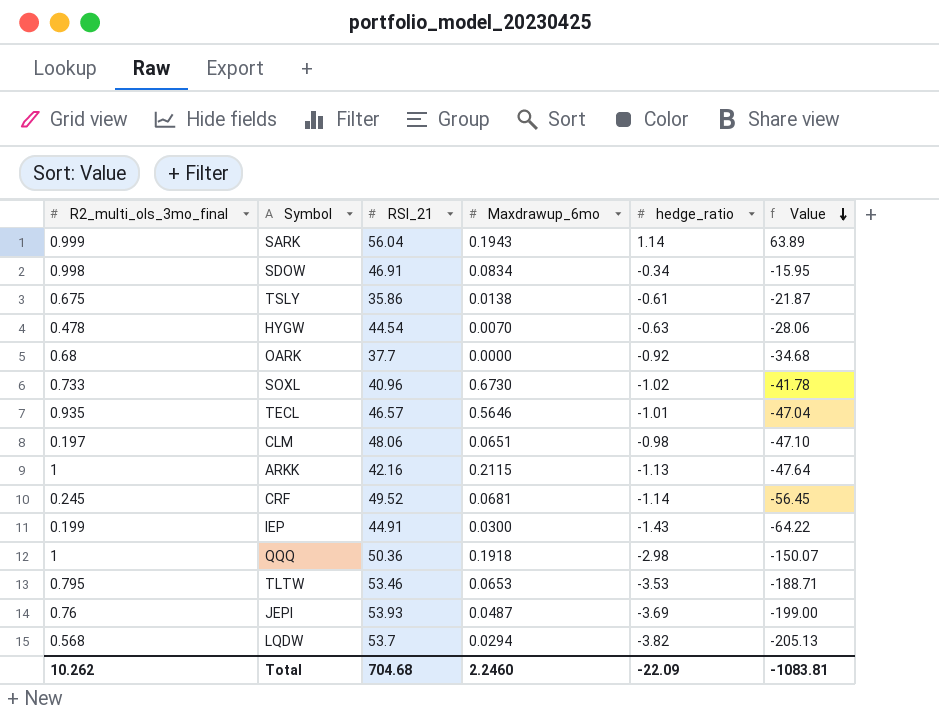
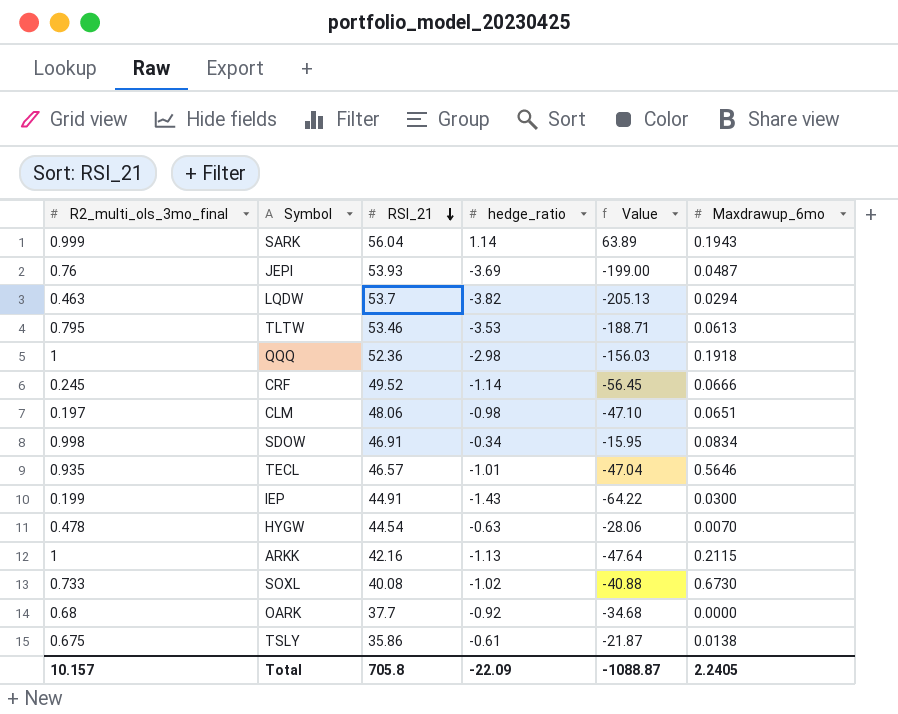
row order: Value descending -> RSI_21 descending
column Maxdrawup_6mo | position: 4 -> 6
LQDW | R2_multi_ols_3mo_final: 0.568 -> 0.463
TLTW | Maxdrawup_6mo: 0.0653 -> 0.0613
QQQ | RSI_21: 50.36 -> 52.36
QQQ | Value: -150.07 -> -156.03
CRF | Maxdrawup_6mo: 0.0681 -> 0.0666
SOXL | RSI_21: 40.96 -> 40.08
SOXL | Value: -41.78 -> -40.88
Total | R2_multi_ols_3mo_final: 10.262 -> 10.157
Total | RSI_21: 704.68 -> 705.8
Total | Value: -1083.81 -> -1088.87
Total | Maxdrawup_6mo: 2.2460 -> 2.2405

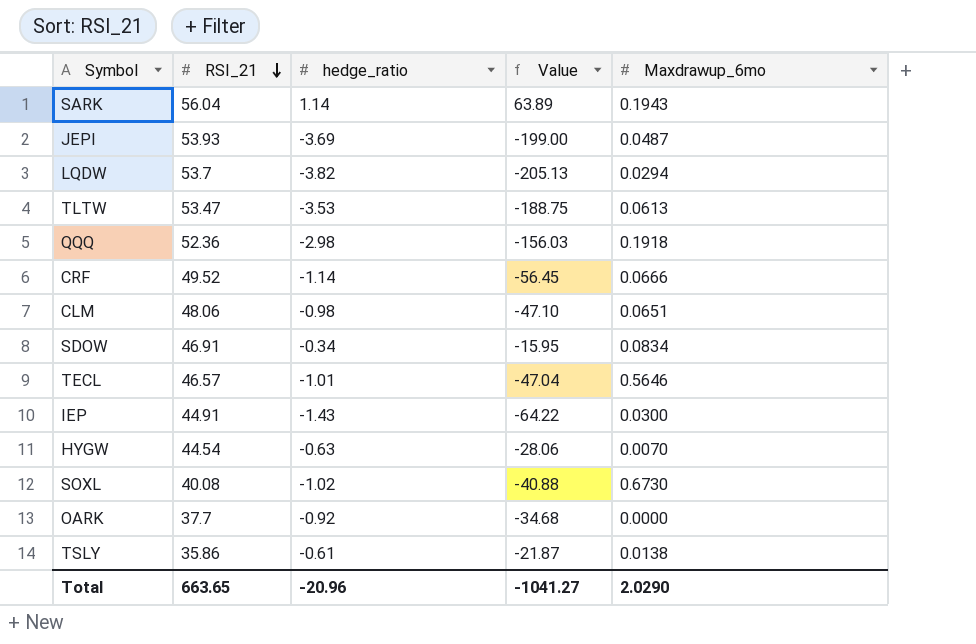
column R2_multi_ols_3mo_final | position: 1 -> none
row ARKK: 1 | 42.16 | -1.13 | -47.64 | 0.2115 -> none
TLTW | RSI_21: 53.46 -> 53.47
TLTW | Value: -188.71 -> -188.75
Total | RSI_21: 705.8 -> 663.65
Total | hedge_ratio: -22.09 -> -20.96
Total | Value: -1088.87 -> -1041.27
Total | Maxdrawup_6mo: 2.2405 -> 2.0290

